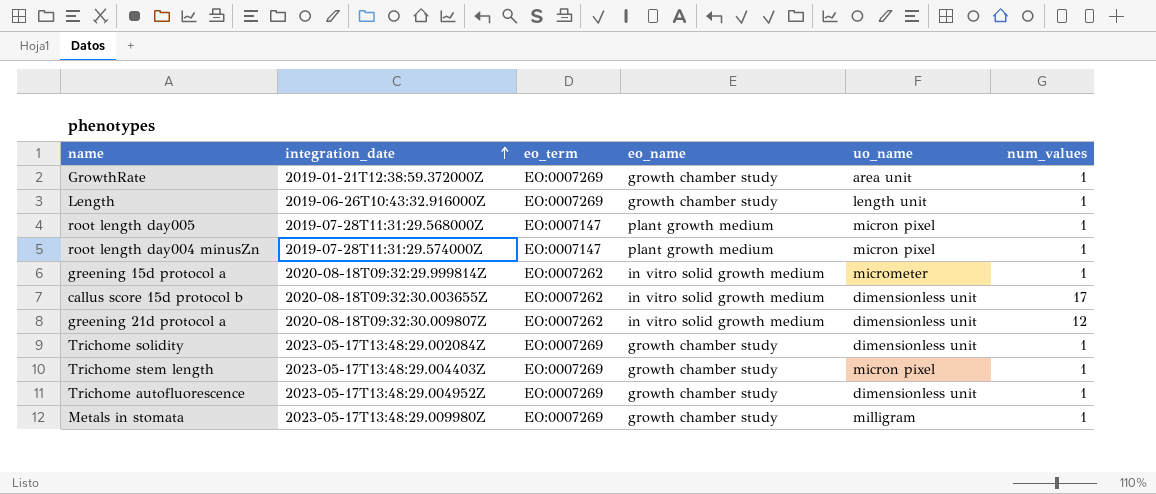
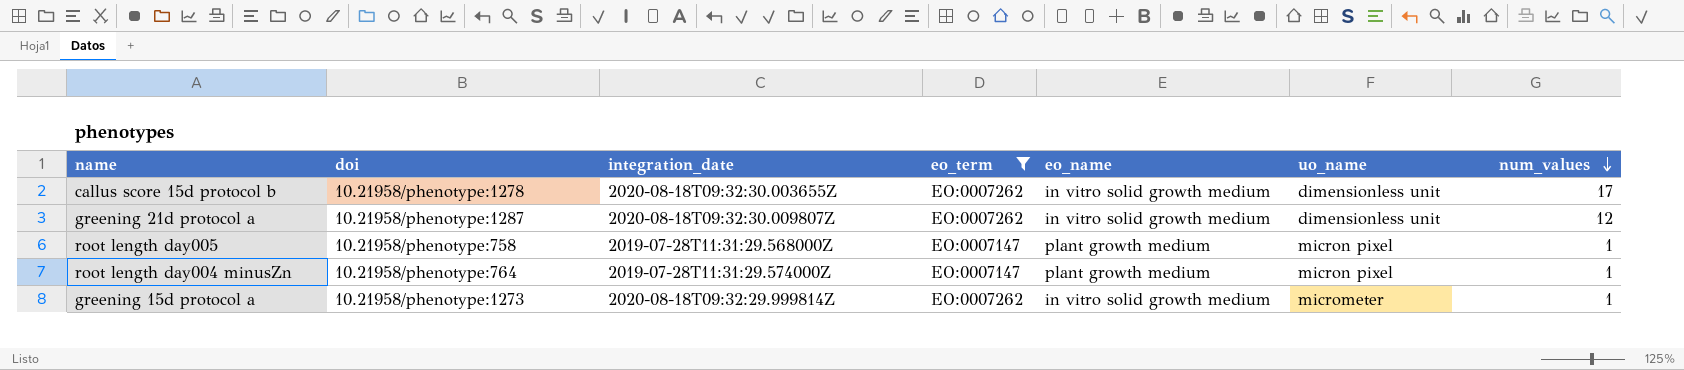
filter: none -> eo_term != EO:0007269
row order: integration_date ascending -> num_values descending
column doi | position: none -> 2

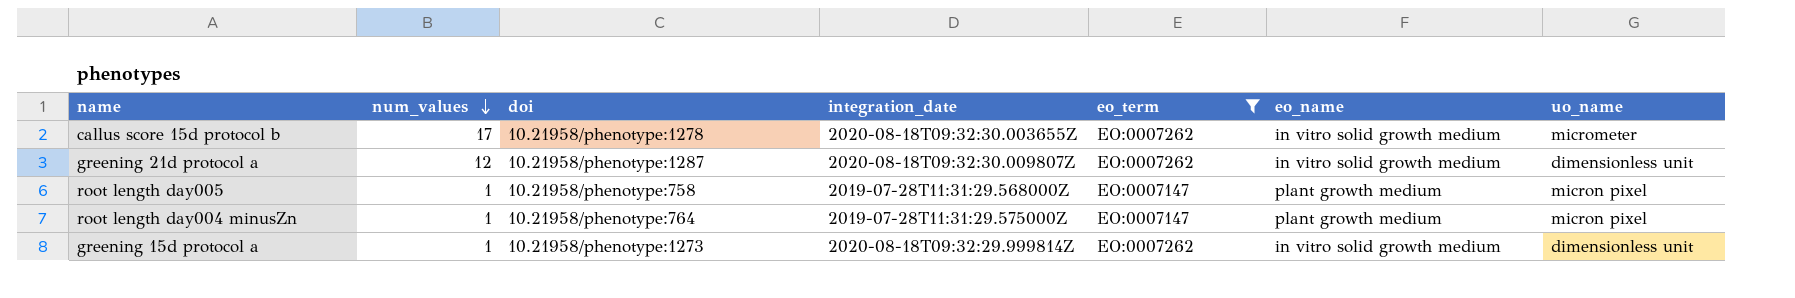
column num_values | position: 7 -> 2
callus score 15d protocol b | uo_name: dimensionless unit -> micrometer
root length day004 minusZn | integration_date: 2019-07-28T11:31:29.574000Z -> 2019-07-28T11:31:29.575000Z
greening 15d protocol a | uo_name: micrometer -> dimensionless unit

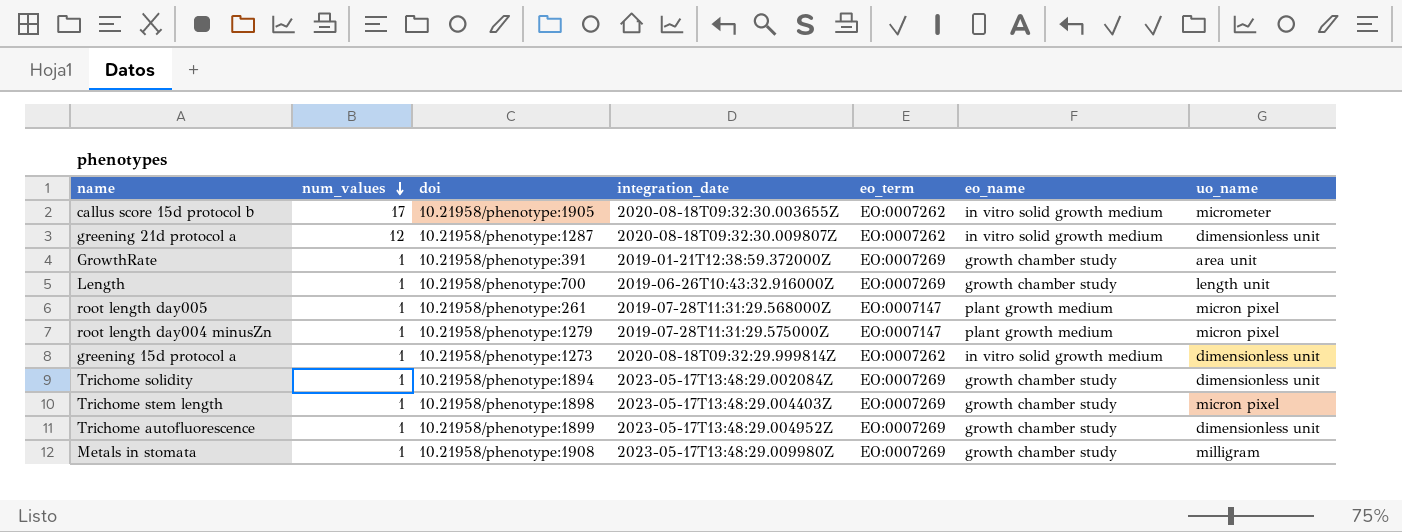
filter: eo_term != EO:0007269 -> none
callus score 15d protocol b | doi: 10.21958/phenotype:1278 -> 10.21958/phenotype:1905
root length day005 | doi: 10.21958/phenotype:758 -> 10.21958/phenotype:261
root length day004 minusZn | doi: 10.21958/phenotype:764 -> 10.21958/phenotype:1279

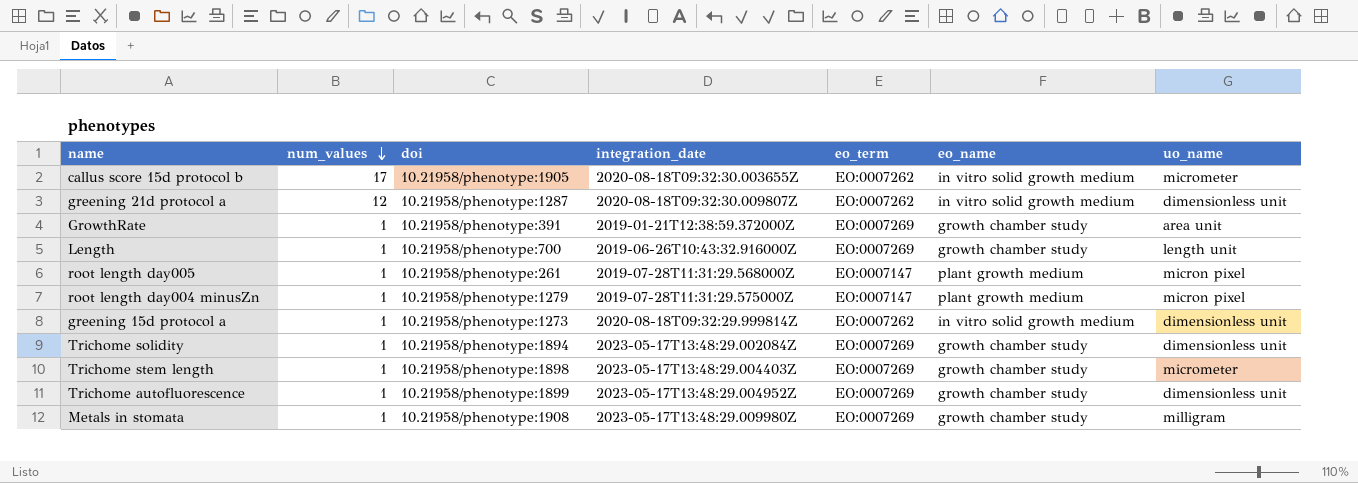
Trichome stem length | uo_name: micron pixel -> micrometer

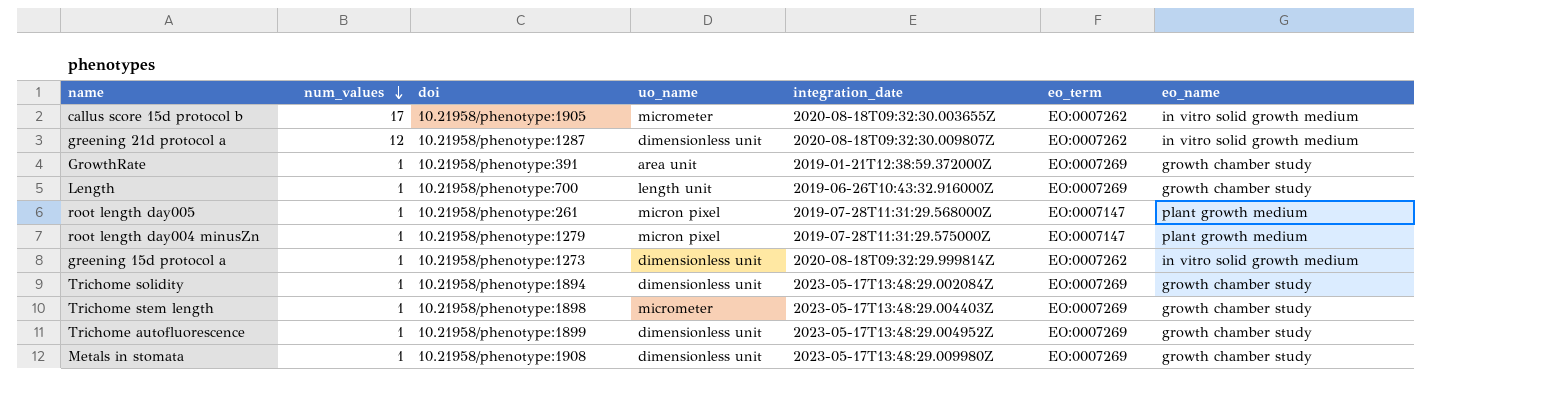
column uo_name | position: 7 -> 4
Metals in stomata | uo_name: milligram -> dimensionless unit

